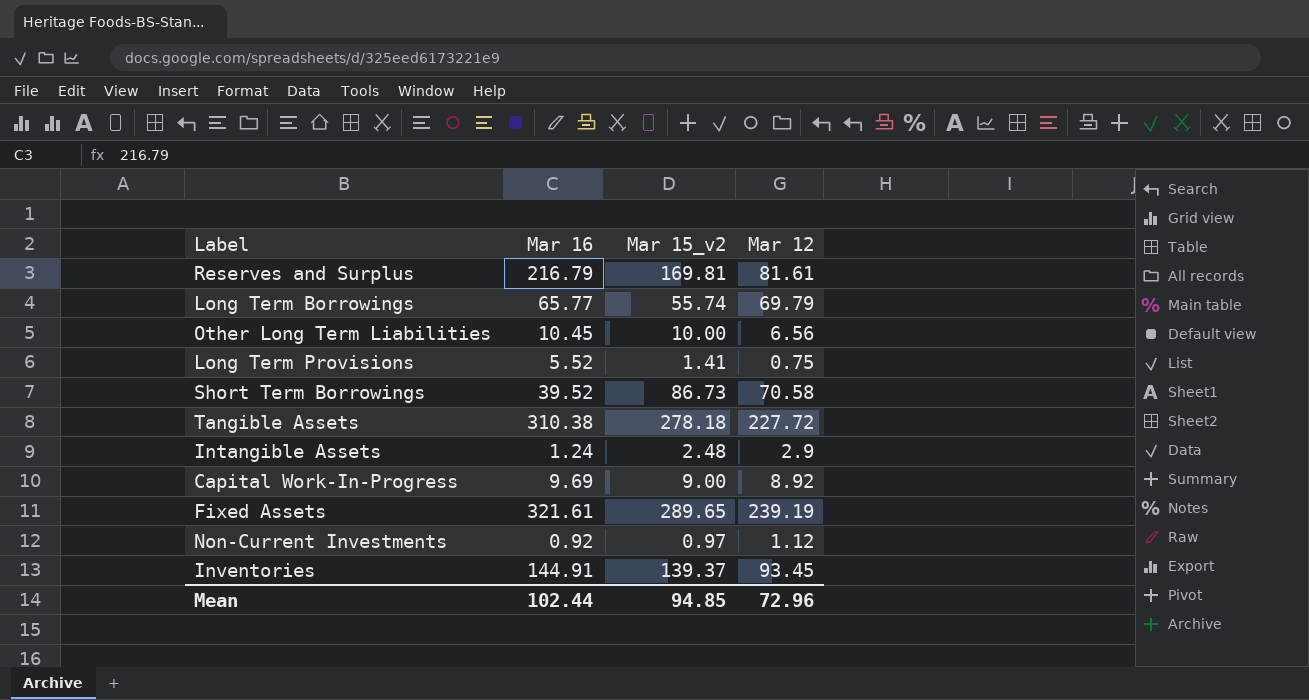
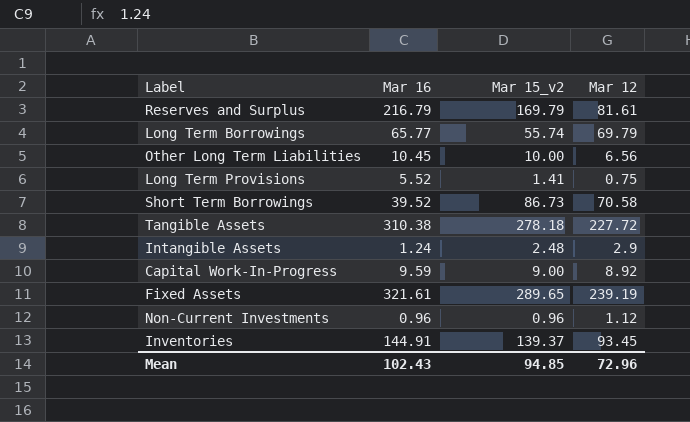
Reserves and Surplus | Mar 15_v2: 169.81 -> 169.79
Capital Work-In-Progress | Mar 16: 9.69 -> 9.59
Non-Current Investments | Mar 16: 0.92 -> 0.96
Non-Current Investments | Mar 15_v2: 0.97 -> 0.96
Mean | Mar 16: 102.44 -> 102.43

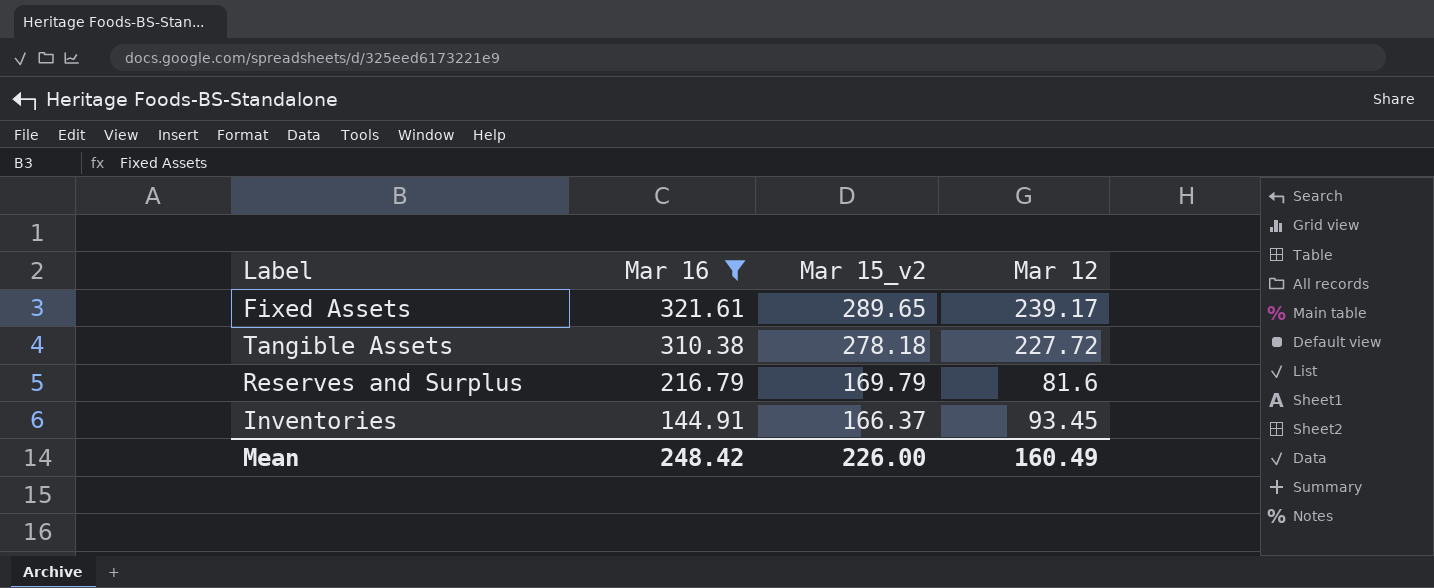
filter: none -> Mar 16 >= 144.91
row order: none -> Mar 16 descending
Fixed Assets | Mar 12: 239.19 -> 239.17
Reserves and Surplus | Mar 12: 81.61 -> 81.6
Inventories | Mar 15_v2: 139.37 -> 166.37
Mean | Mar 16: 102.43 -> 248.42
Mean | Mar 15_v2: 94.85 -> 226.00
Mean | Mar 12: 72.96 -> 160.49

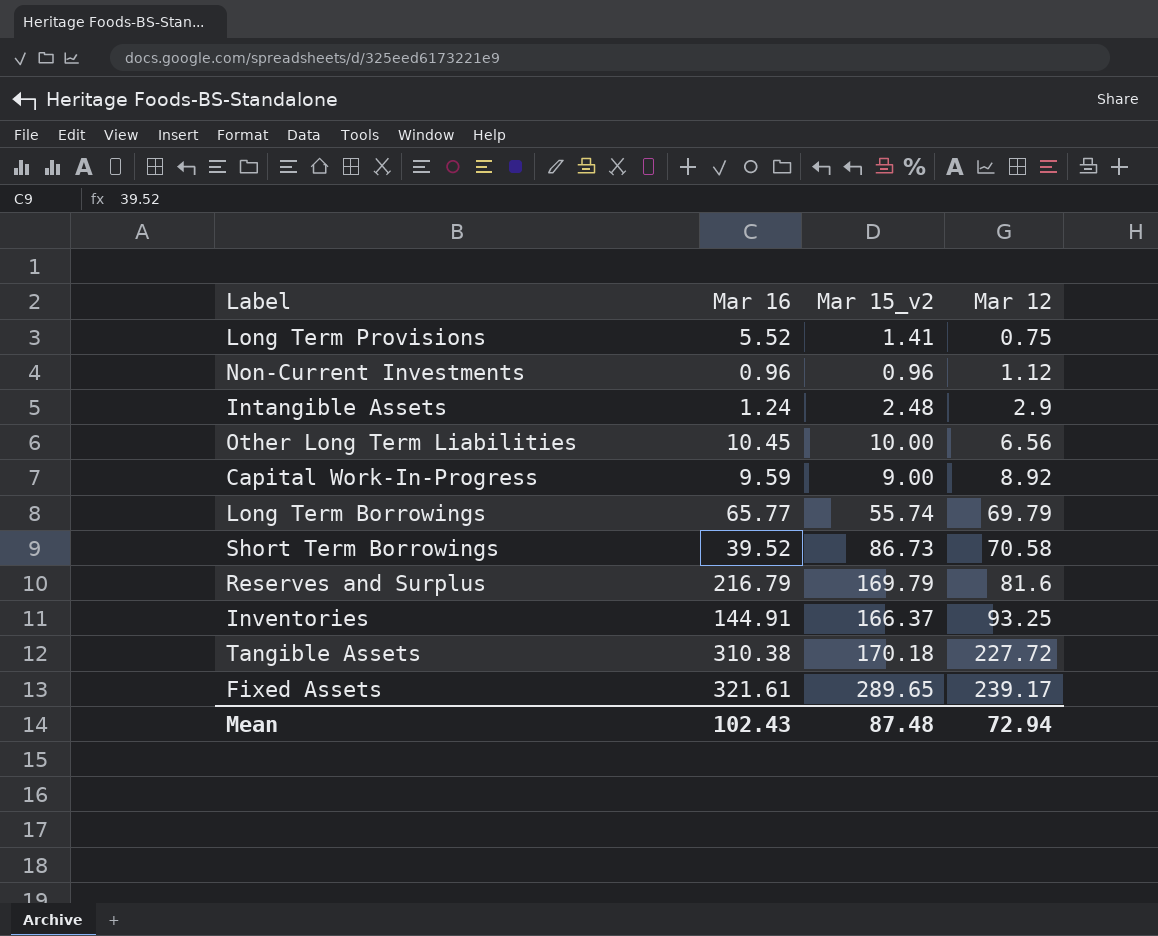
filter: Mar 16 >= 144.91 -> none
row order: Mar 16 descending -> Mar 12 ascending
Inventories | Mar 12: 93.45 -> 93.25
Tangible Assets | Mar 15_v2: 278.18 -> 170.18
Mean | Mar 16: 248.42 -> 102.43
Mean | Mar 15_v2: 226.00 -> 87.48
Mean | Mar 12: 160.49 -> 72.94

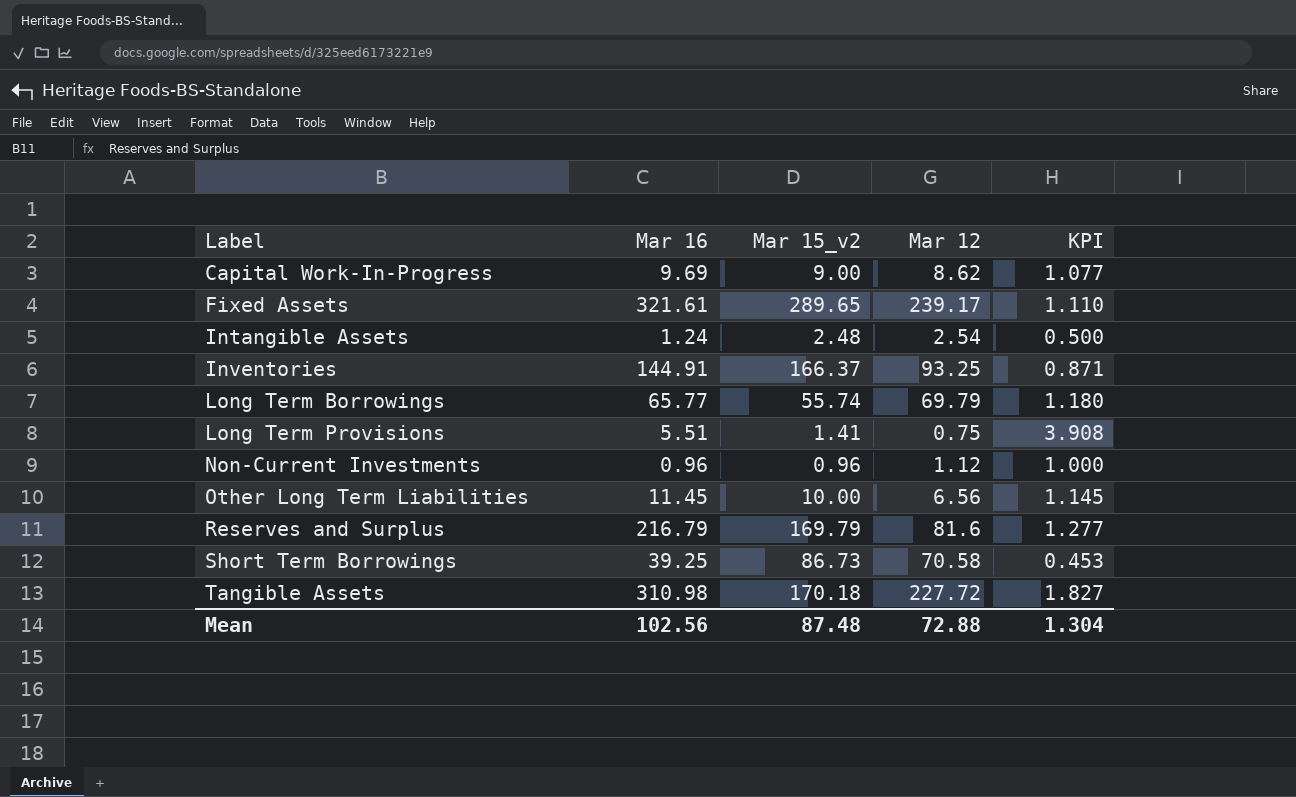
row order: Mar 12 ascending -> Label ascending
column KPI | formula: none -> [Mar 16] / [Mar 15_v2]
Capital Work-In-Progress | Mar 16: 9.59 -> 9.69
Capital Work-In-Progress | Mar 12: 8.92 -> 8.62
Intangible Assets | Mar 12: 2.9 -> 2.54
Long Term Provisions | Mar 16: 5.52 -> 5.51
Other Long Term Liabilities | Mar 16: 10.45 -> 11.45
Short Term Borrowings | Mar 16: 39.52 -> 39.25
Tangible Assets | Mar 16: 310.38 -> 310.98
Mean | Mar 16: 102.43 -> 102.56
Mean | Mar 12: 72.94 -> 72.88

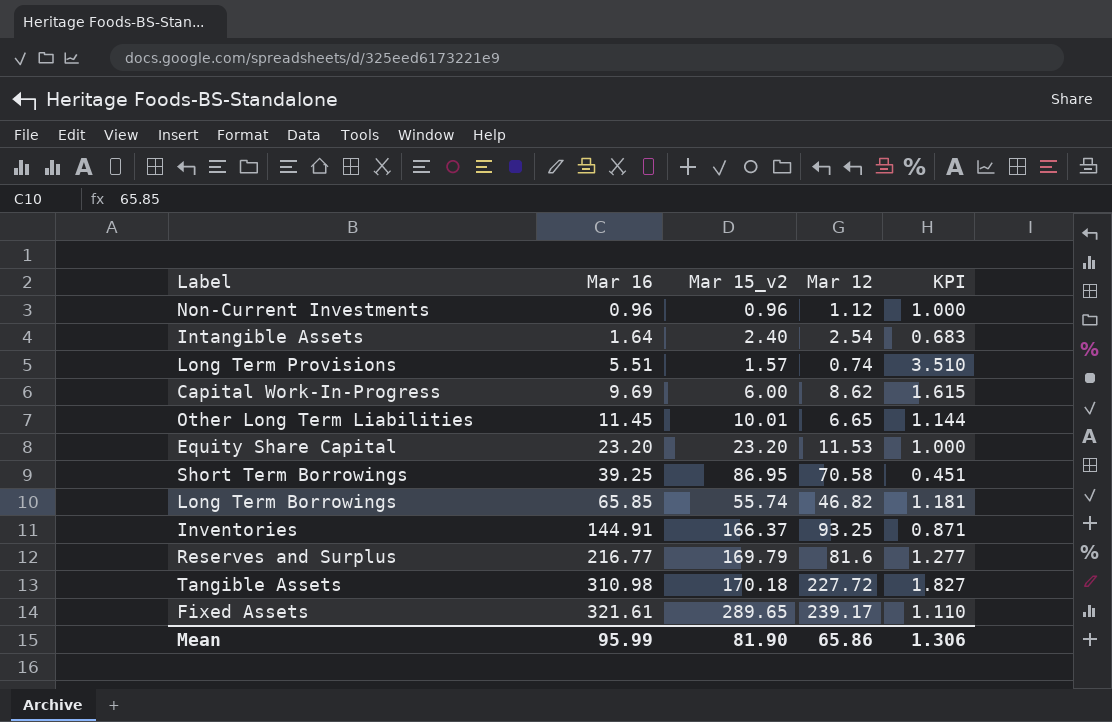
row order: Label ascending -> Mar 16 ascending
Intangible Assets | Mar 16: 1.24 -> 1.64
Intangible Assets | Mar 15_v2: 2.48 -> 2.40
Intangible Assets | KPI: 0.500 -> 0.683
Long Term Provisions | Mar 15_v2: 1.41 -> 1.57
Long Term Provisions | Mar 12: 0.75 -> 0.74
Long Term Provisions | KPI: 3.908 -> 3.510
Capital Work-In-Progress | Mar 15_v2: 9.00 -> 6.00
Capital Work-In-Progress | KPI: 1.077 -> 1.615
Other Long Term Liabilities | Mar 15_v2: 10.00 -> 10.01
Other Long Term Liabilities | Mar 12: 6.56 -> 6.65
Other Long Term Liabilities | KPI: 1.145 -> 1.144
row Equity Share Capital: none -> 23.20 | 23.20 | 11.53 | 1.000
Short Term Borrowings | Mar 15_v2: 86.73 -> 86.95
Short Term Borrowings | KPI: 0.453 -> 0.451
Long Term Borrowings | Mar 16: 65.77 -> 65.85
Long Term Borrowings | Mar 12: 69.79 -> 46.82
Long Term Borrowings | KPI: 1.180 -> 1.181
Reserves and Surplus | Mar 16: 216.79 -> 216.77
Mean | Mar 16: 102.56 -> 95.99
Mean | Mar 15_v2: 87.48 -> 81.90
Mean | Mar 12: 72.88 -> 65.86
Mean | KPI: 1.304 -> 1.306

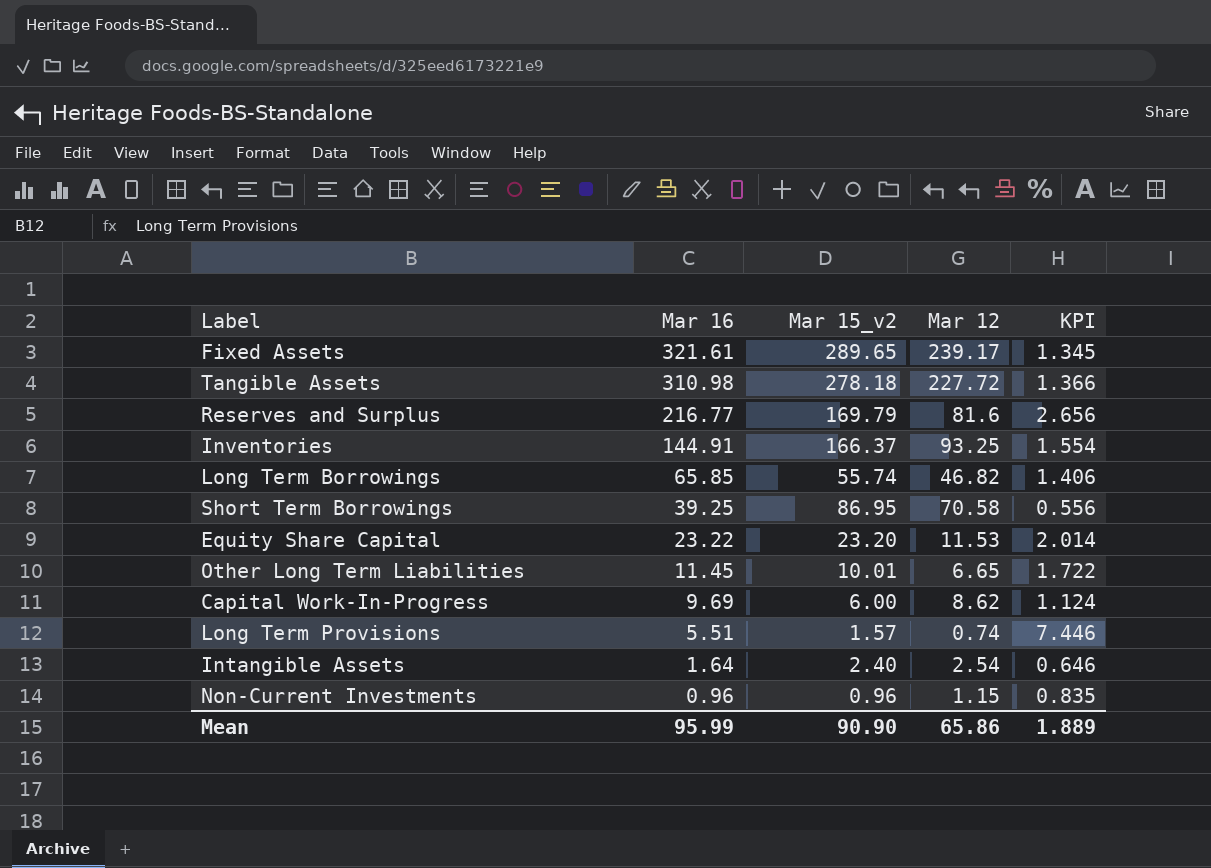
row order: Mar 16 ascending -> Mar 16 descending
column KPI | formula: [Mar 16] / [Mar 15_v2] -> [Mar 16] / [Mar 12]
Tangible Assets | Mar 15_v2: 170.18 -> 278.18
Equity Share Capital | Mar 16: 23.20 -> 23.22
Non-Current Investments | Mar 12: 1.12 -> 1.15
Mean | Mar 15_v2: 81.90 -> 90.90
Mean | KPI: 1.306 -> 1.889

